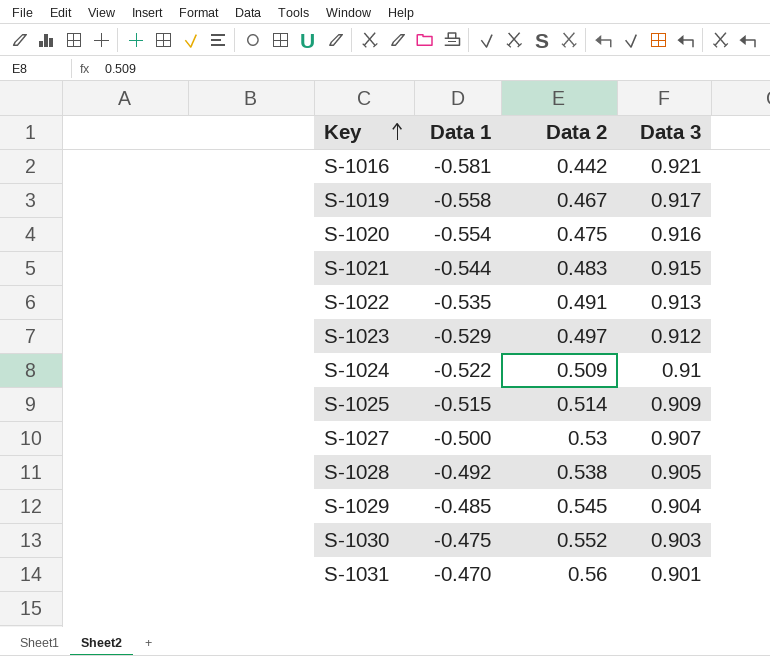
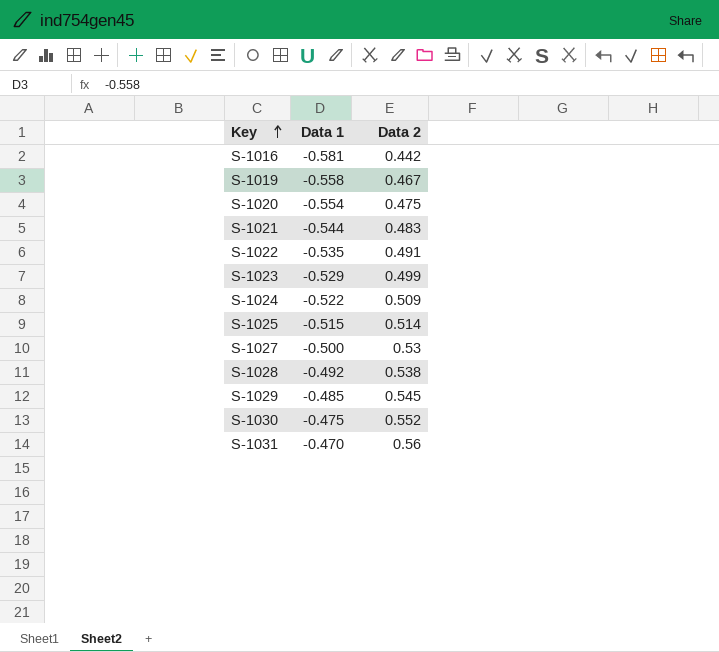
column Data 3 | position: 4 -> none
S-1023 | Data 2: 0.497 -> 0.499

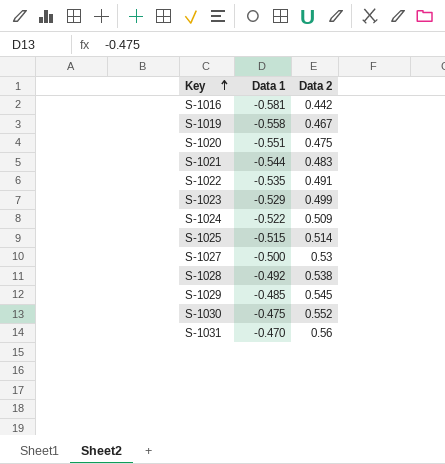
S-1020 | Data 1: -0.554 -> -0.551

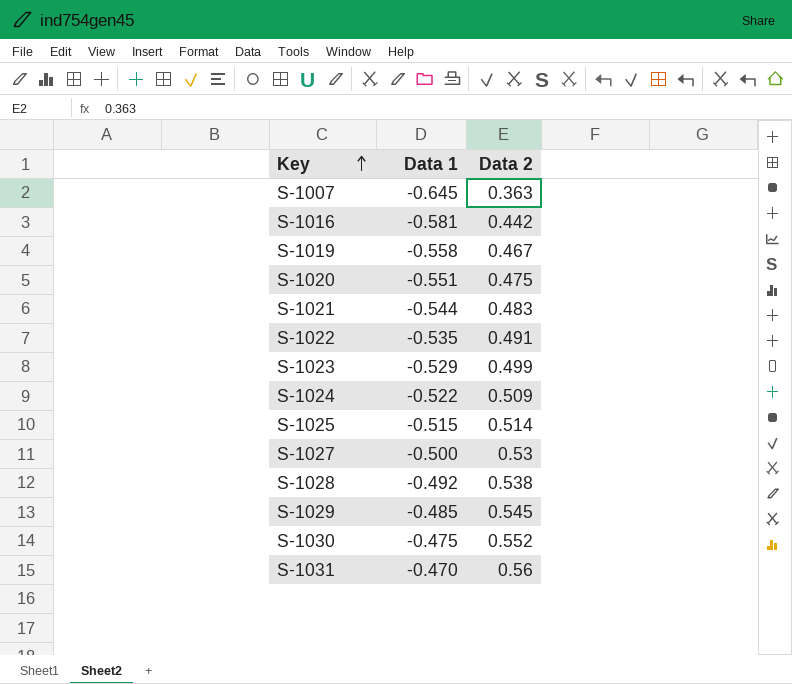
row S-1007: none -> -0.645 | 0.363

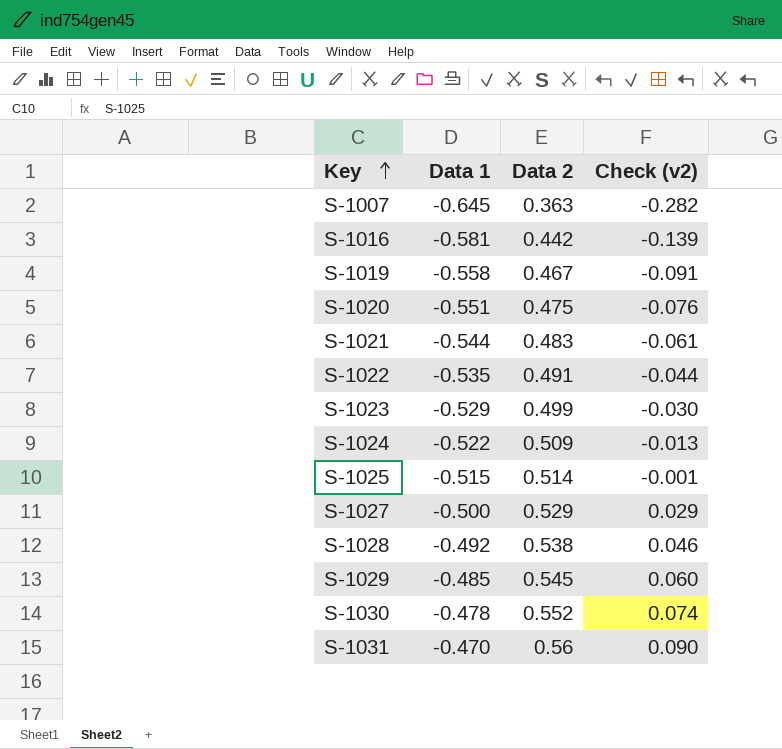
column Check (v2) | formula: none -> [Data 1] + [Data 2]
S-1027 | Data 2: 0.53 -> 0.529
S-1030 | Data 1: -0.475 -> -0.478

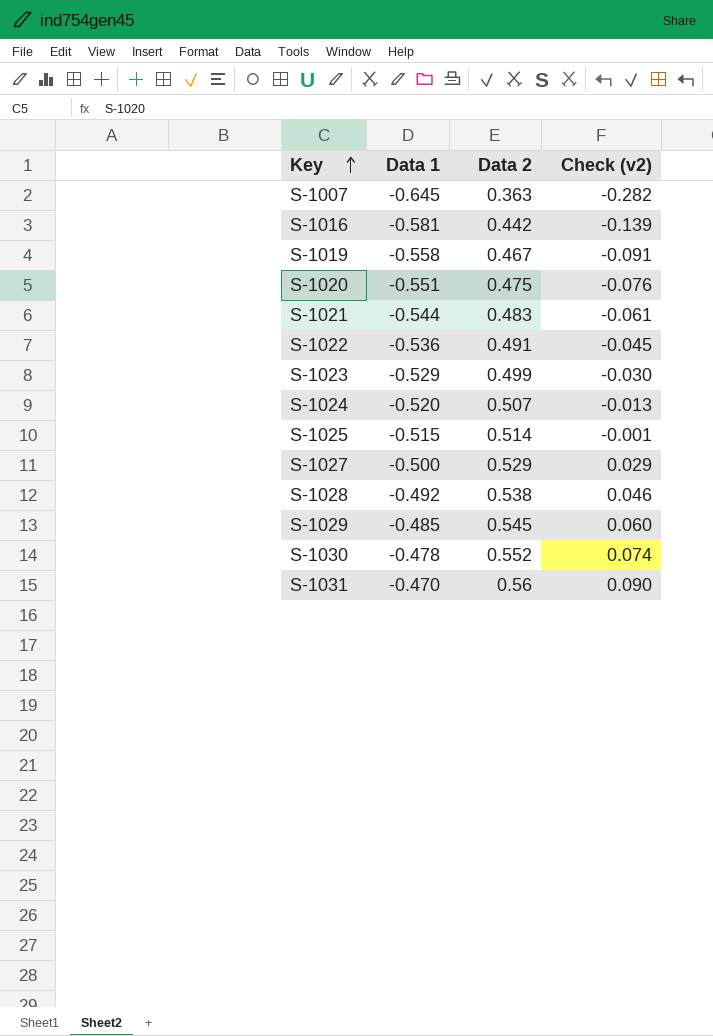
S-1022 | Data 1: -0.535 -> -0.536
S-1022 | Check (v2): -0.044 -> -0.045
S-1024 | Data 1: -0.522 -> -0.520
S-1024 | Data 2: 0.509 -> 0.507

